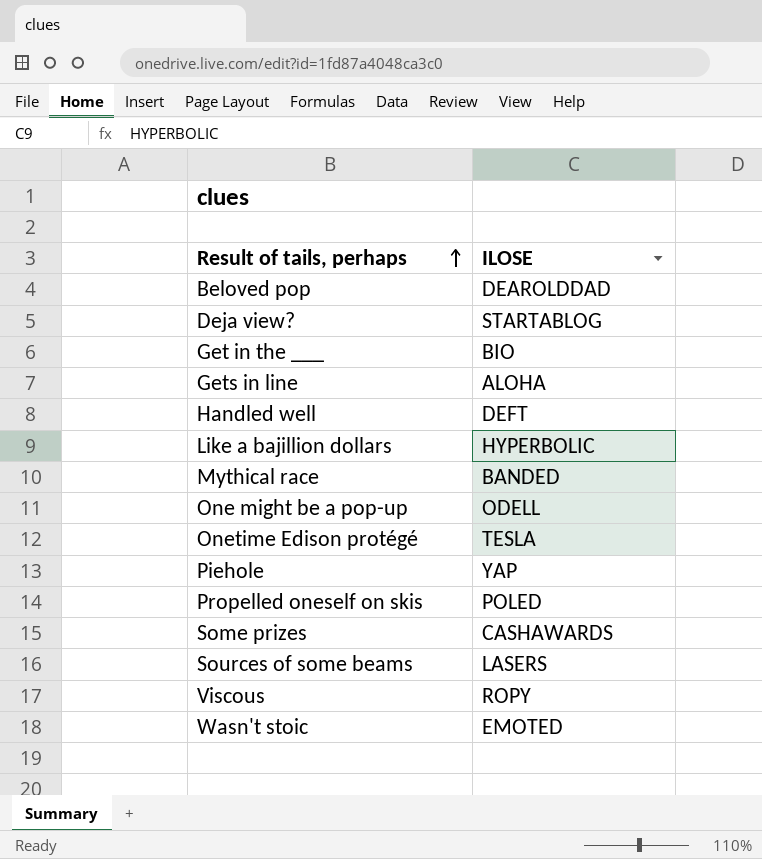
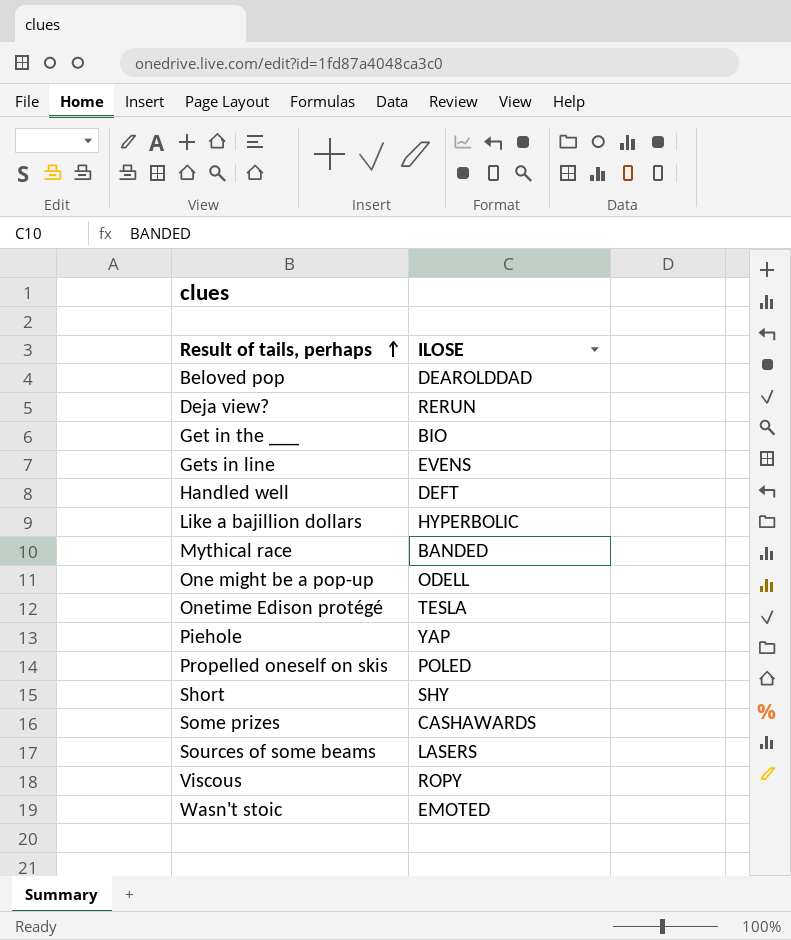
Deja view? | ILOSE: STARTABLOG -> RERUN
Gets in line | ILOSE: ALOHA -> EVENS
row Short: none -> SHY

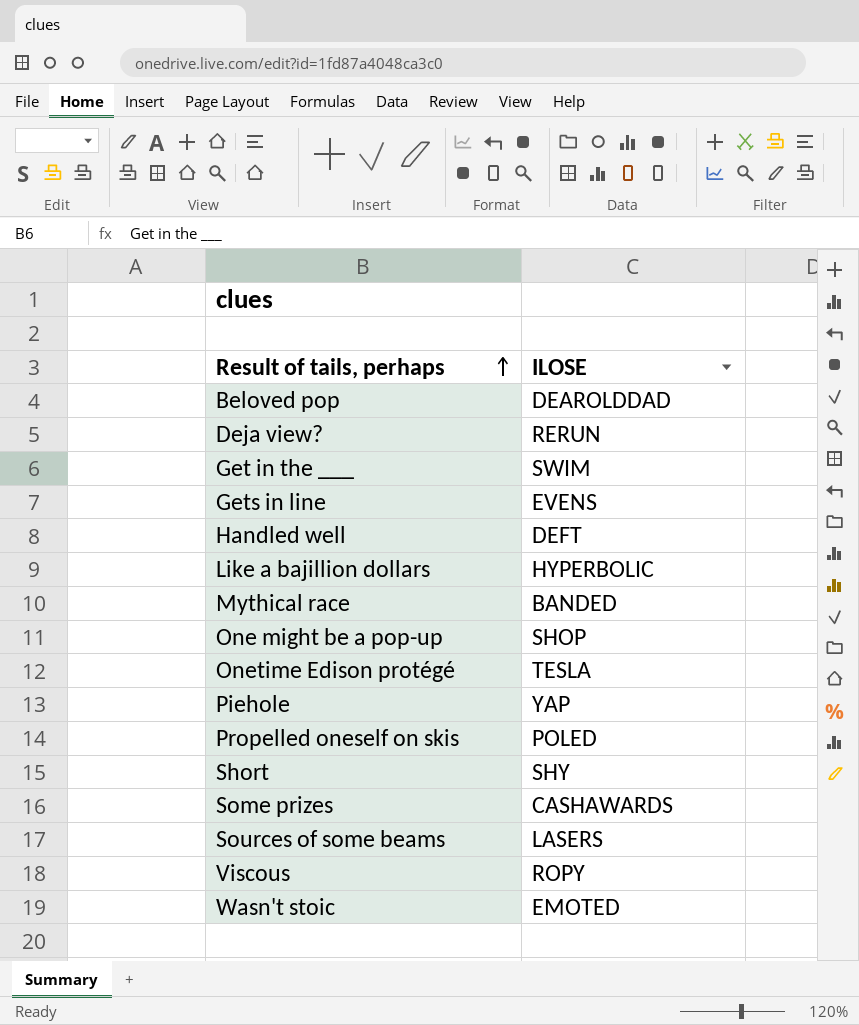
Get in the ___ | ILOSE: BIO -> SWIM
One might be a pop-up | ILOSE: ODELL -> SHOP

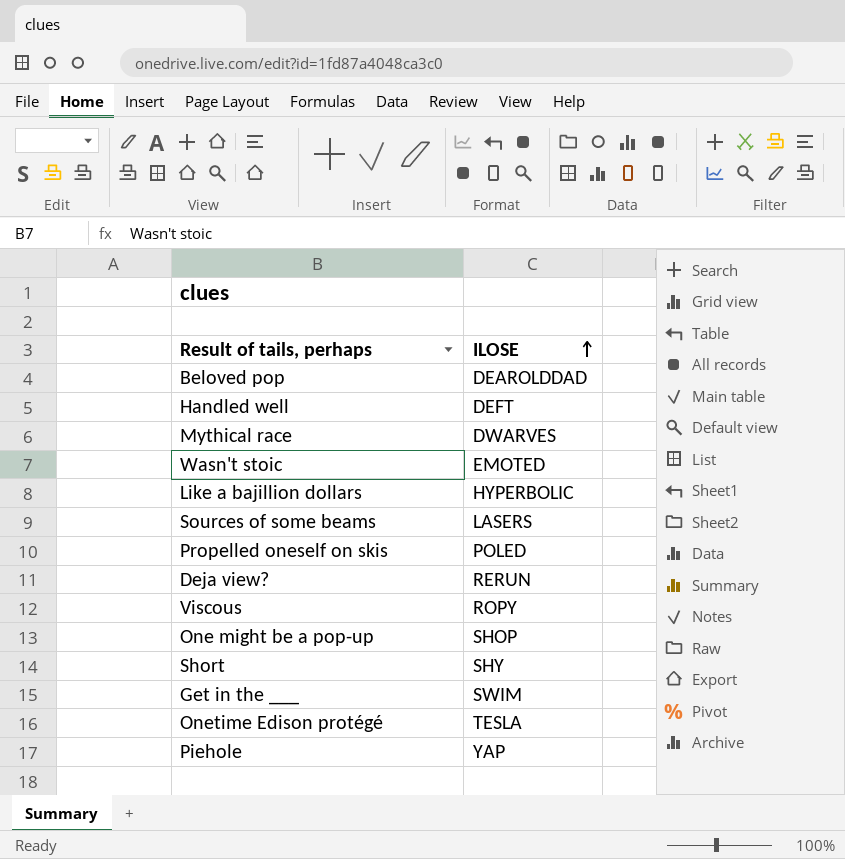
row order: Result of tails, perhaps ascending -> ILOSE ascending
row Gets in line: EVENS -> none
row Some prizes: CASHAWARDS -> none
Mythical race | ILOSE: BANDED -> DWARVES

